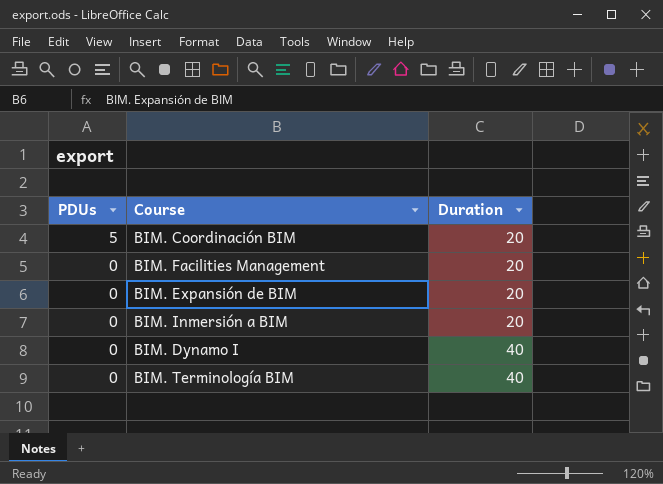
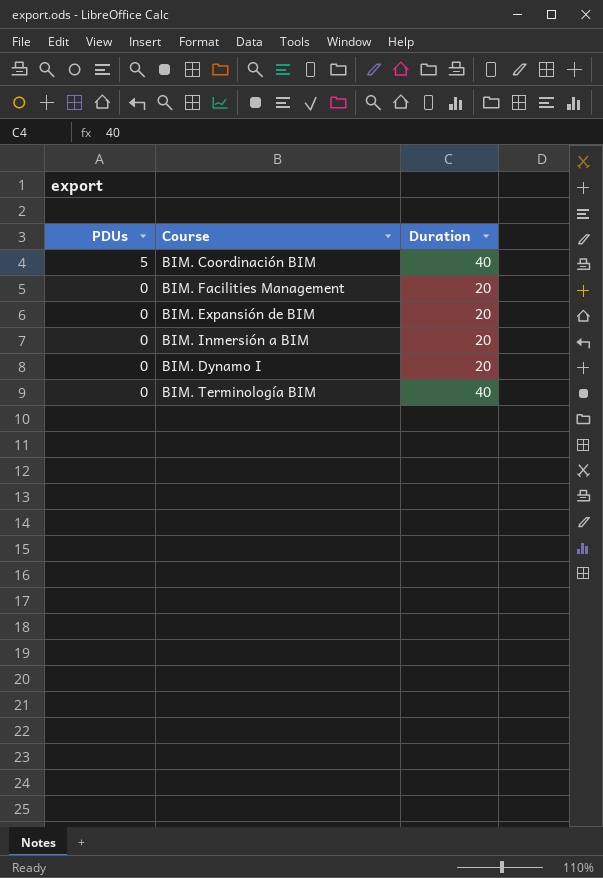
BIM. Coordinación BIM | Duration: 20 -> 40
BIM. Dynamo I | Duration: 40 -> 20

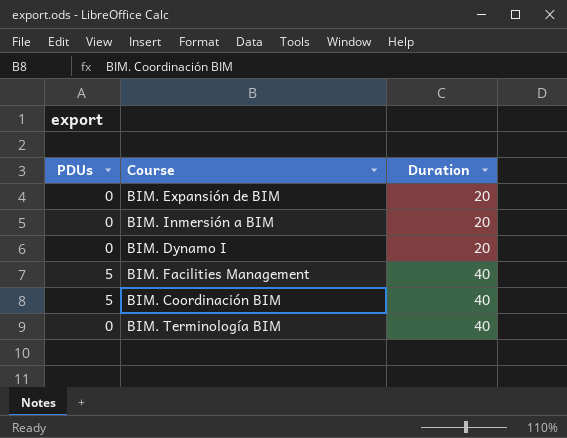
row order: PDUs descending -> Duration ascending
BIM. Facilities Management | PDUs: 0 -> 5
BIM. Facilities Management | Duration: 20 -> 40

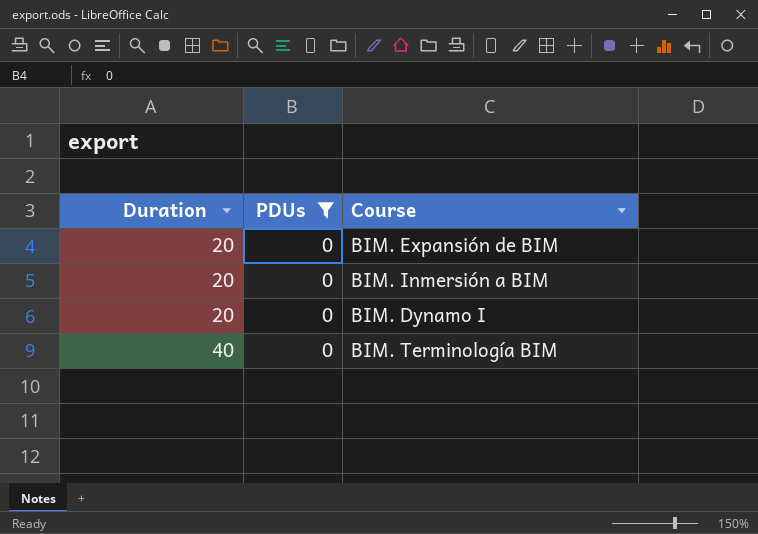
filter: none -> PDUs = 0
column Duration | position: 3 -> 1

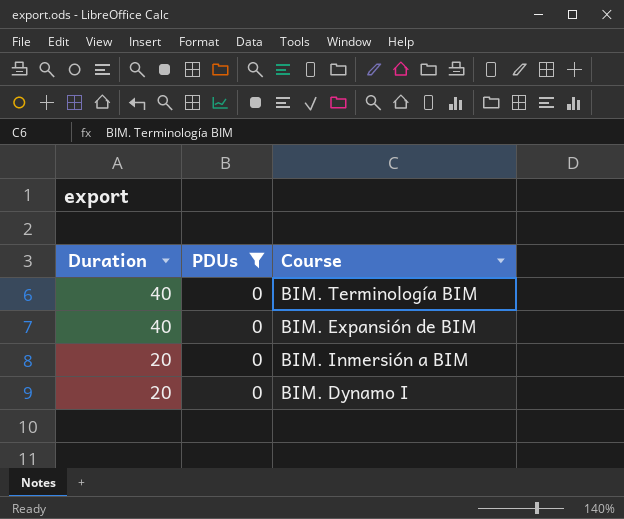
row order: Duration ascending -> Duration descending
BIM. Expansión de BIM | Duration: 20 -> 40

